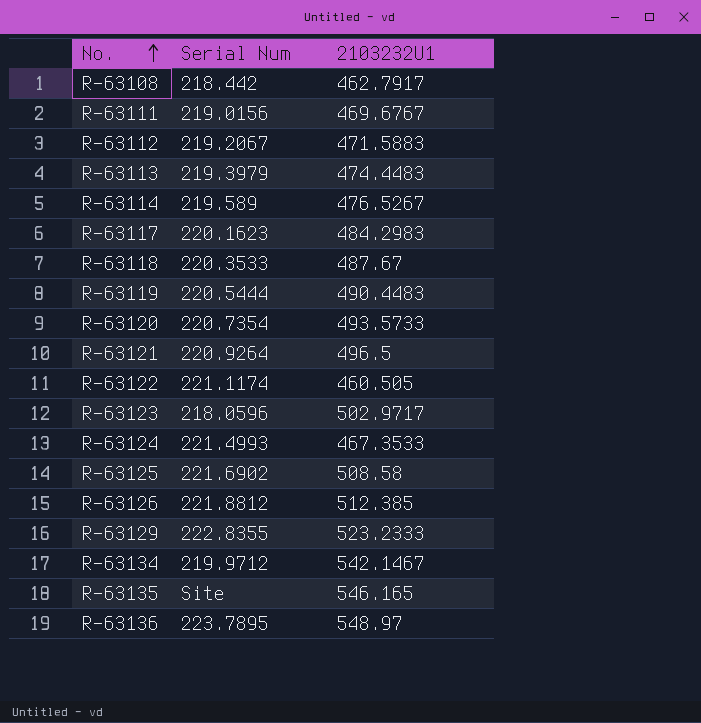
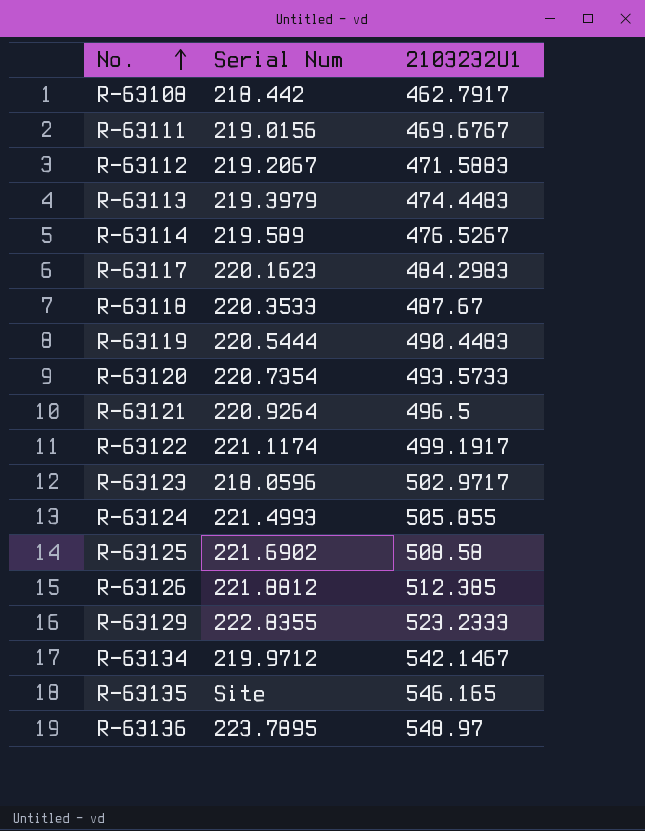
R-63122 | 2103232U1: 460.505 -> 499.1917
R-63124 | 2103232U1: 467.3533 -> 505.855

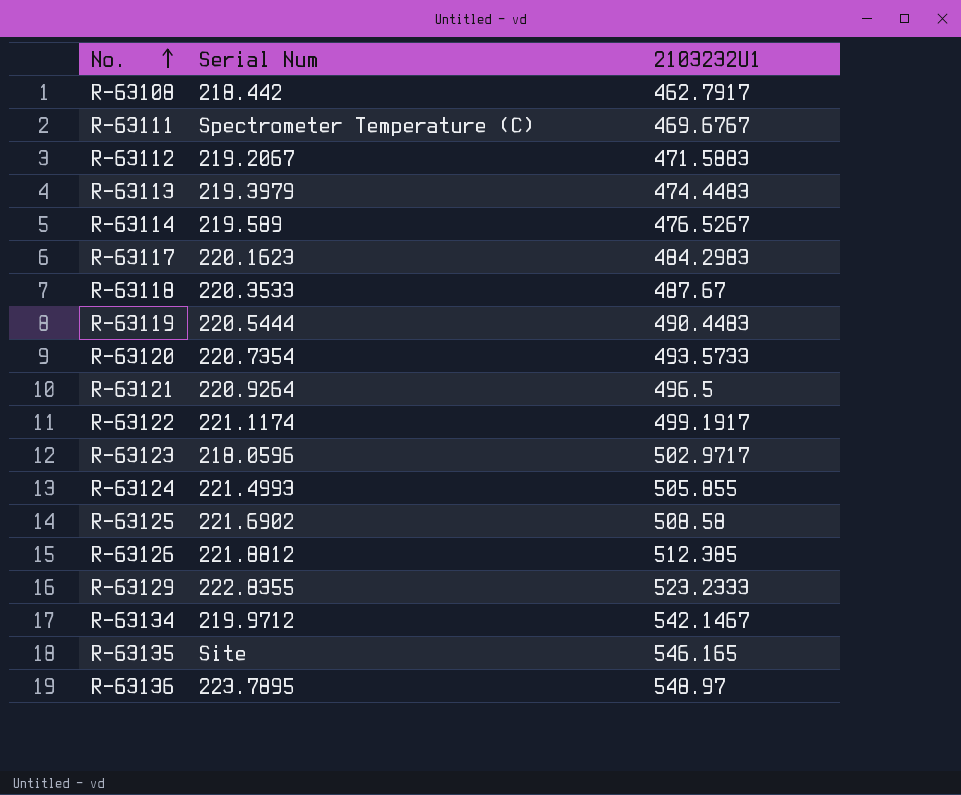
R-63111 | Serial Num: 219.0156 -> Spectrometer Temperature (C)

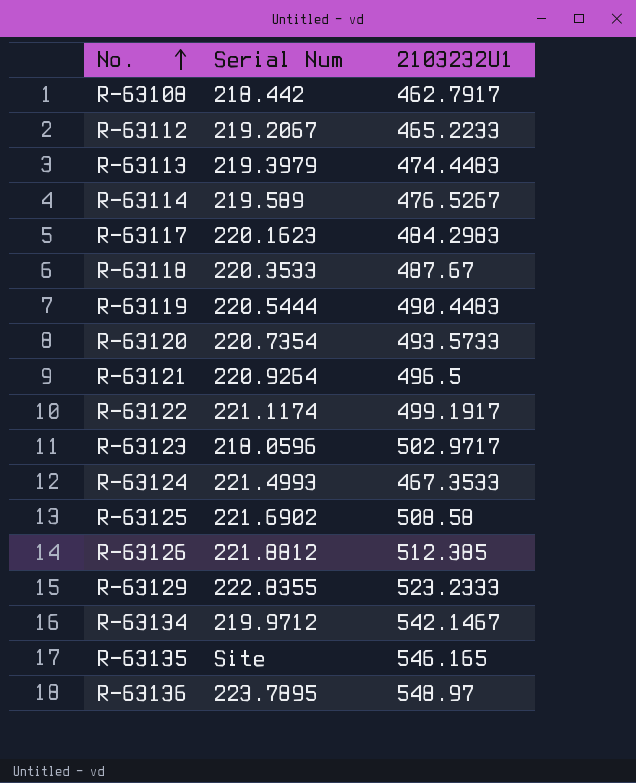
row R-63111: Spectrometer Temperature (C) | 469.6767 -> none
R-63112 | 2103232U1: 471.5883 -> 465.2233
R-63124 | 2103232U1: 505.855 -> 467.3533

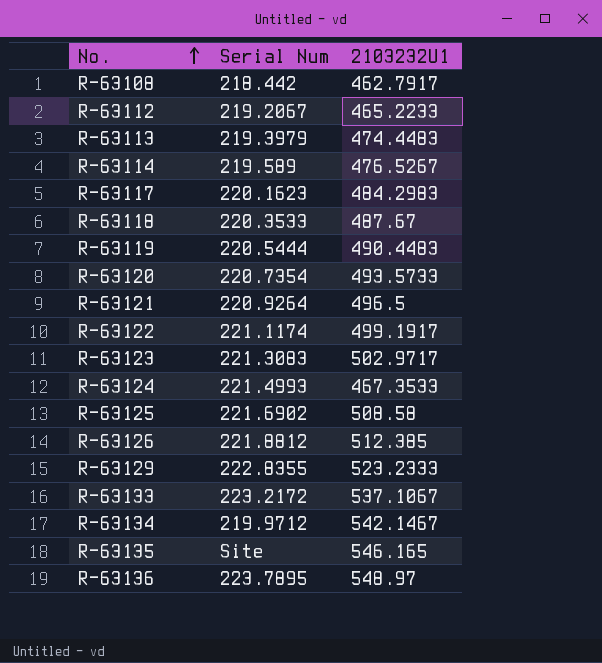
R-63123 | Serial Num: 218.0596 -> 221.3083
row R-63133: none -> 223.2172 | 537.1067

